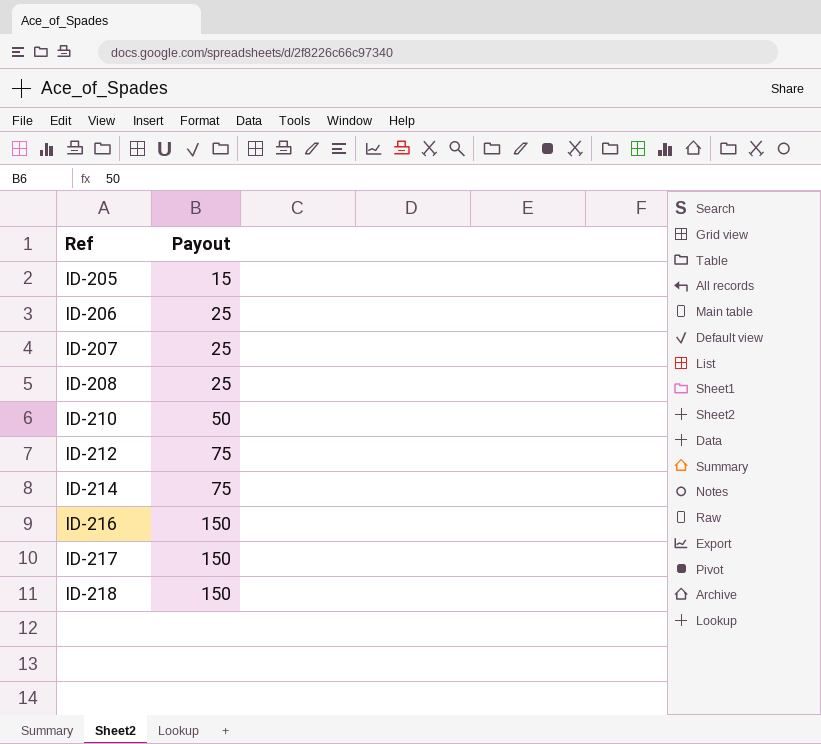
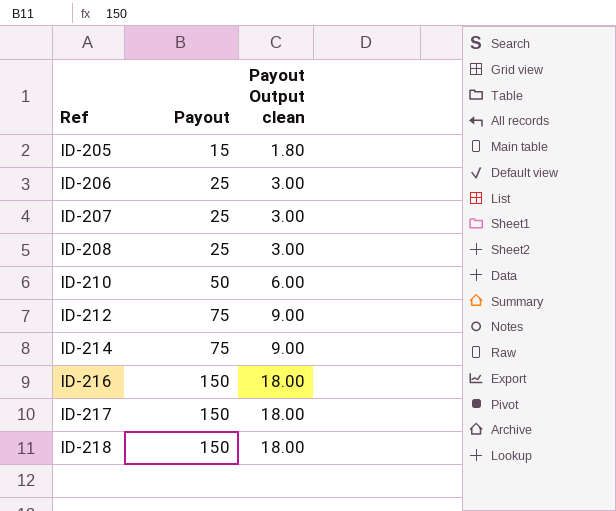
column Payout Output clean | formula: none -> [Payout] * 0.12

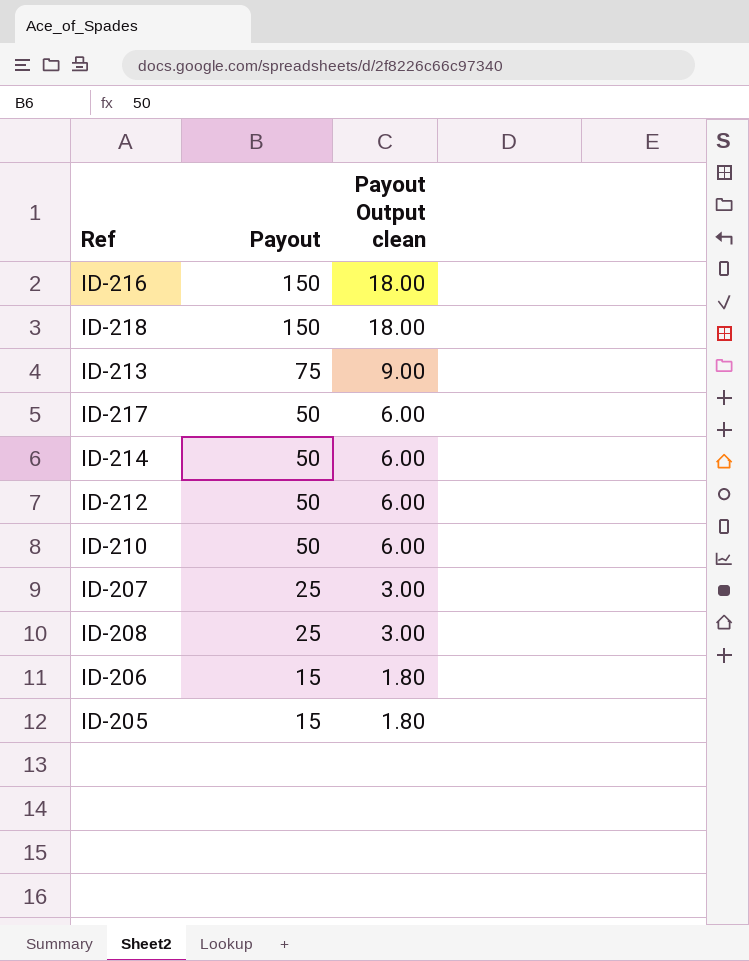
row order: Ref ascending -> Payout descending
row ID-213: none -> 75 | 9.00
ID-217 | Payout: 150 -> 50
ID-217 | Payout Output clean: 18.00 -> 6.00
ID-214 | Payout: 75 -> 50
ID-214 | Payout Output clean: 9.00 -> 6.00
ID-212 | Payout: 75 -> 50
ID-212 | Payout Output clean: 9.00 -> 6.00
ID-206 | Payout: 25 -> 15
ID-206 | Payout Output clean: 3.00 -> 1.80

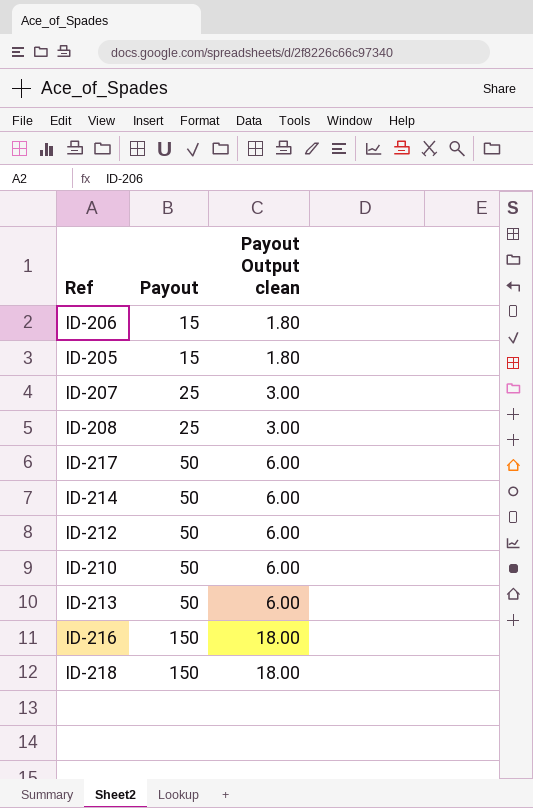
row order: Payout descending -> Payout ascending
ID-213 | Payout: 75 -> 50
ID-213 | Payout Output clean: 9.00 -> 6.00

